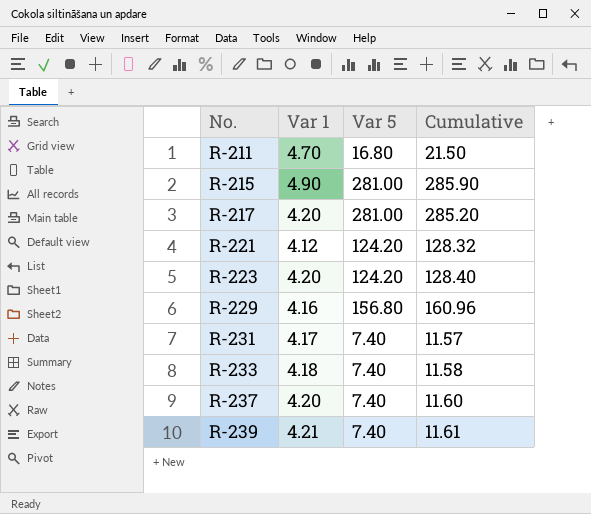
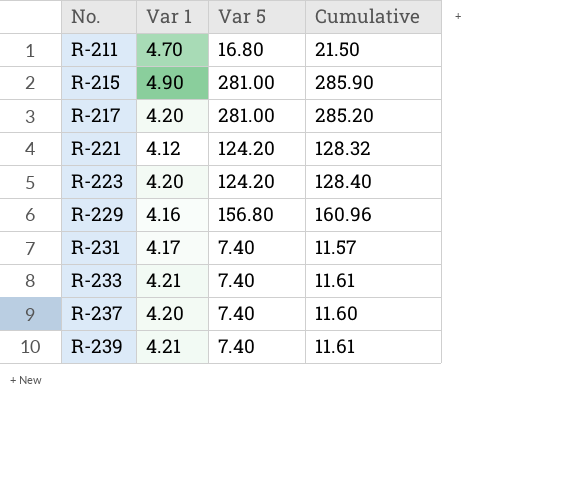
R-233 | Var 1: 4.18 -> 4.21
R-233 | Cumulative: 11.58 -> 11.61

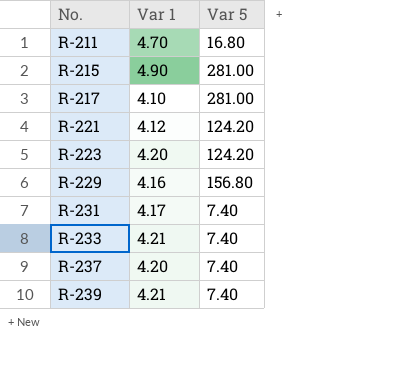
column Cumulative | formula: [Var 1] + [Var 5] -> none
R-217 | Var 1: 4.20 -> 4.10

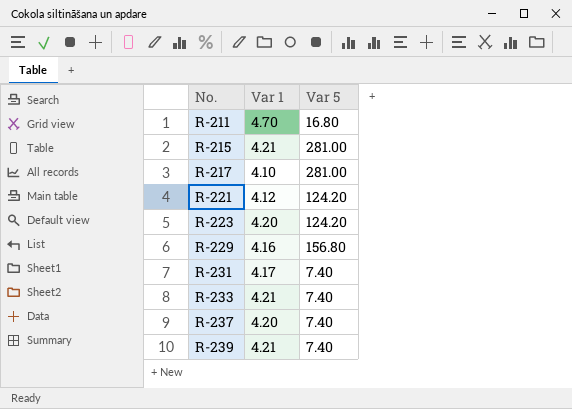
R-215 | Var 1: 4.90 -> 4.21

